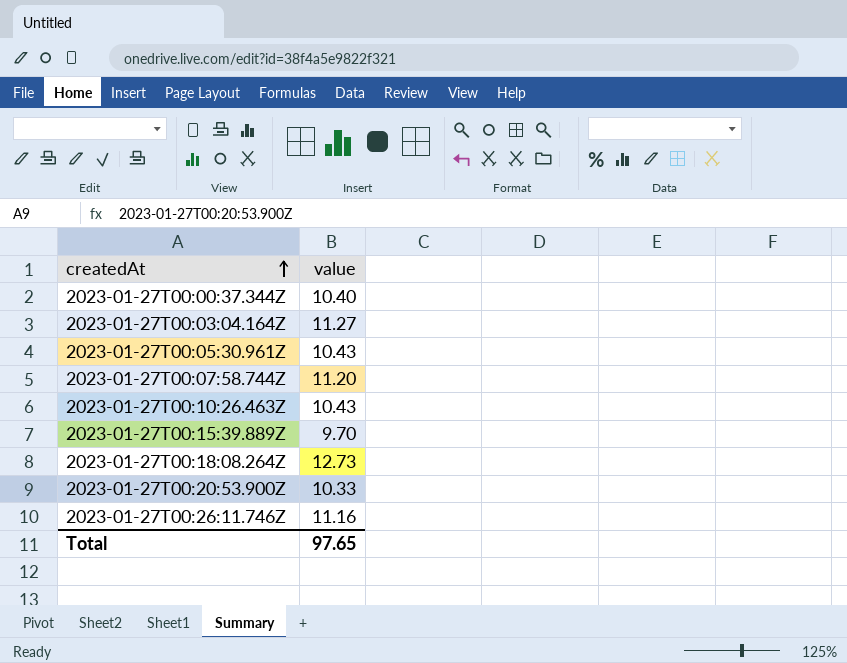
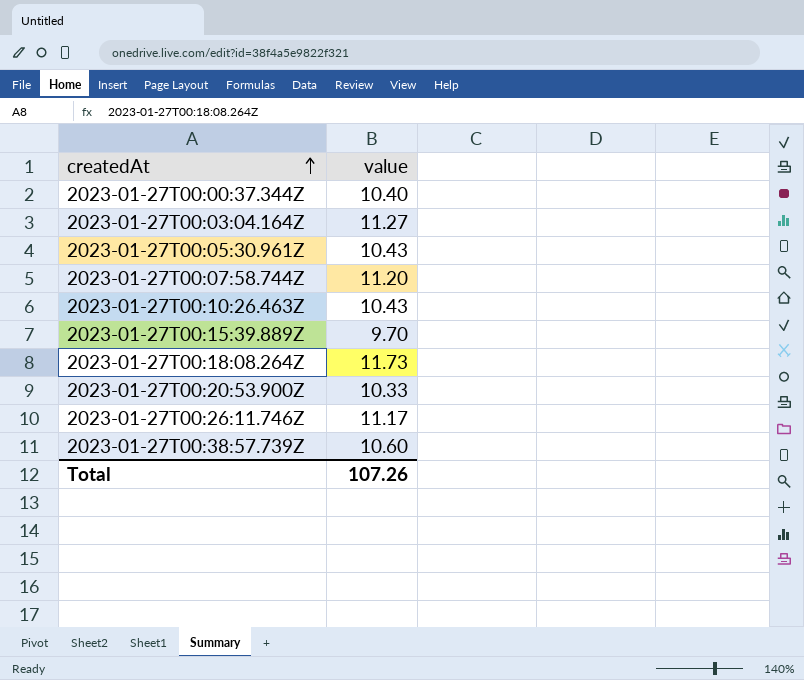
2023-01-27T00:18:08.264Z | value: 12.73 -> 11.73
2023-01-27T00:26:11.746Z | value: 11.16 -> 11.17
row 2023-01-27T00:38:57.739Z: none -> 10.60
Total | value: 97.65 -> 107.26

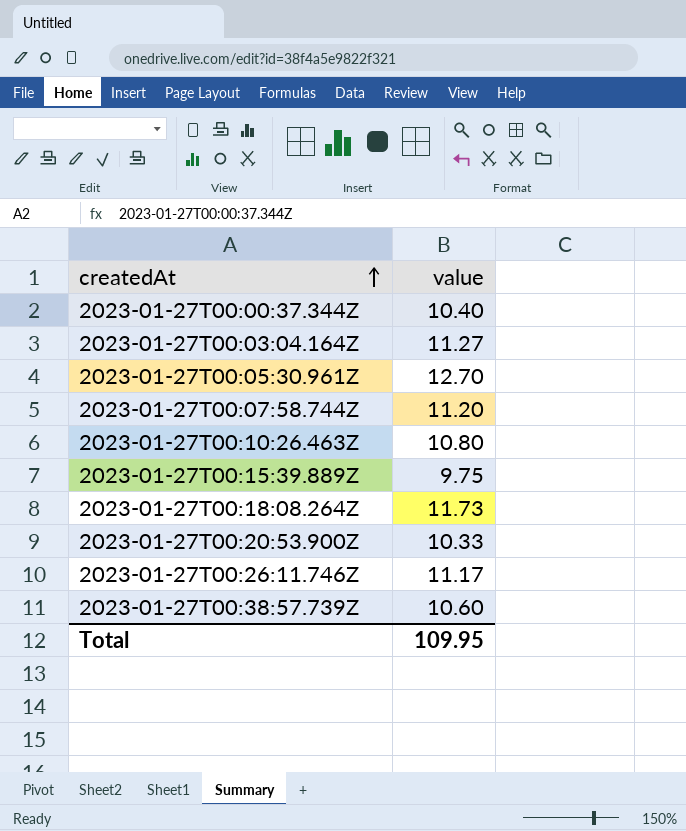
2023-01-27T00:05:30.961Z | value: 10.43 -> 12.70
2023-01-27T00:10:26.463Z | value: 10.43 -> 10.80
2023-01-27T00:15:39.889Z | value: 9.70 -> 9.75
Total | value: 107.26 -> 109.95

